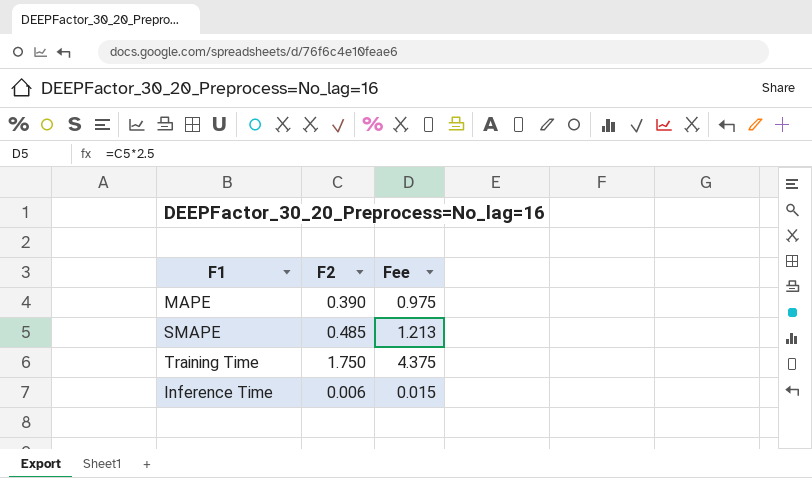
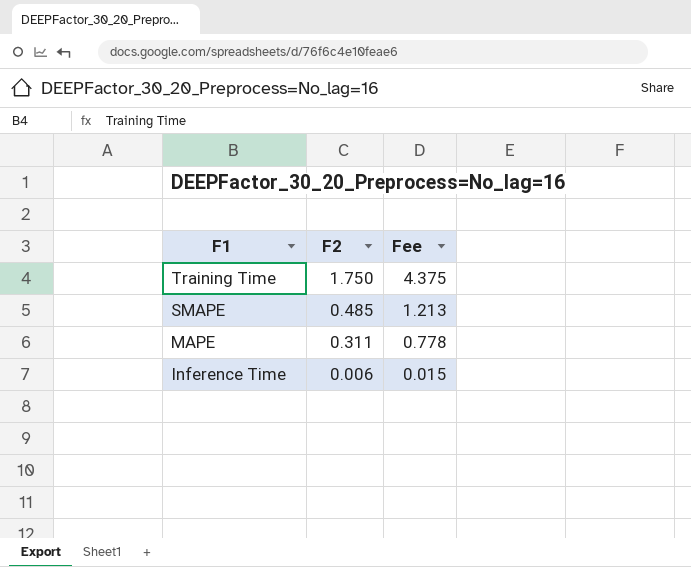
row order: none -> F1 descending
MAPE | F2: 0.390 -> 0.311
MAPE | Fee: 0.975 -> 0.778

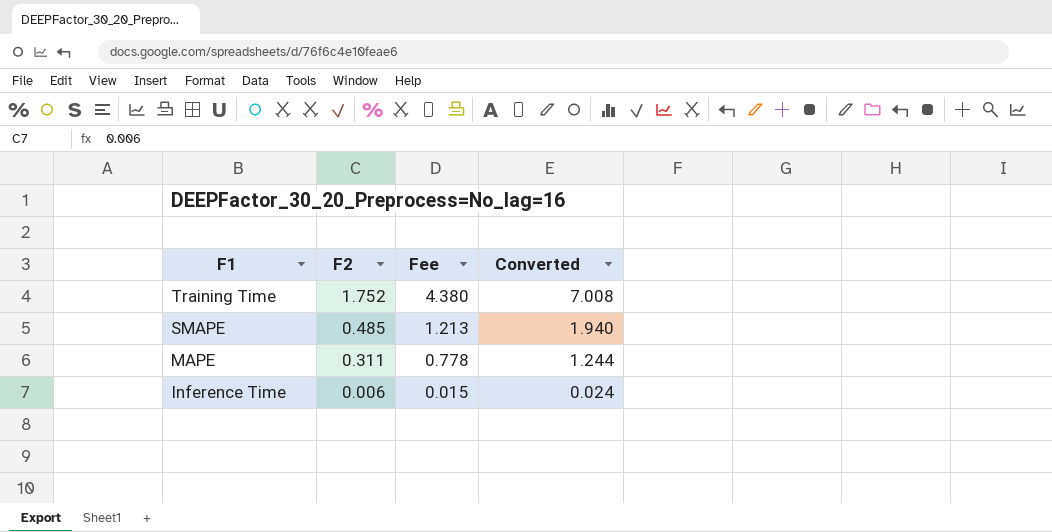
column Converted | formula: none -> [F2] * 4
Training Time | F2: 1.750 -> 1.752
Training Time | Fee: 4.375 -> 4.380

